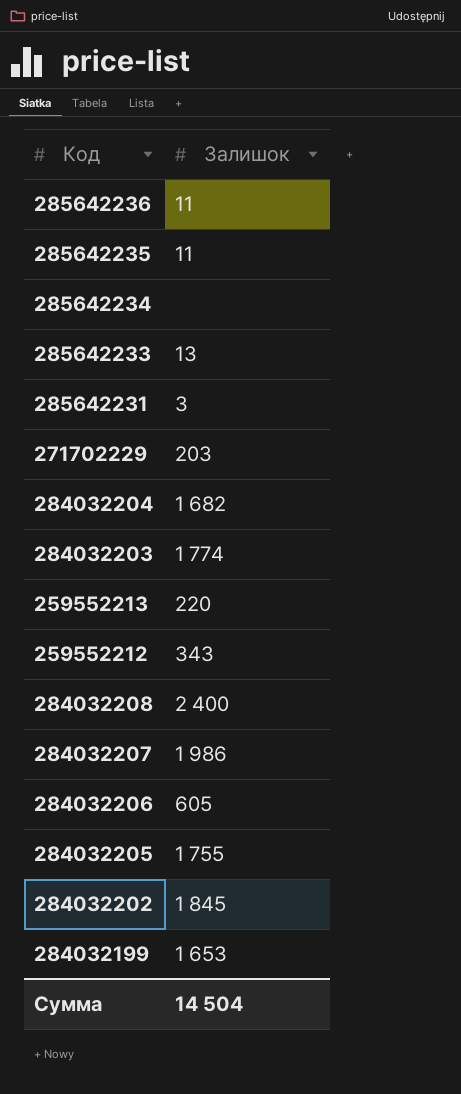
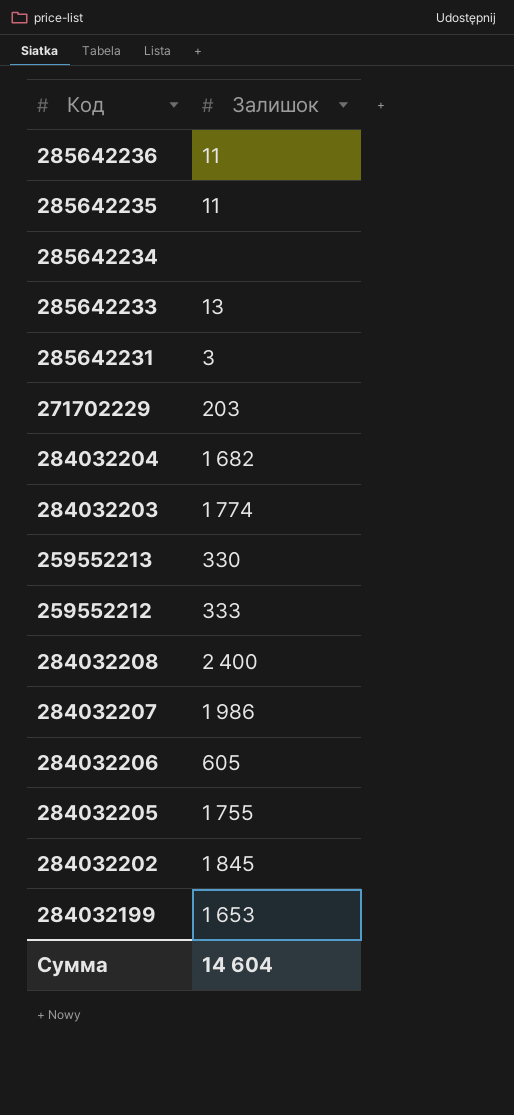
259552213 | Залишок: 220 -> 330
259552212 | Залишок: 343 -> 333
Сумма | Залишок: 14 504 -> 14 604

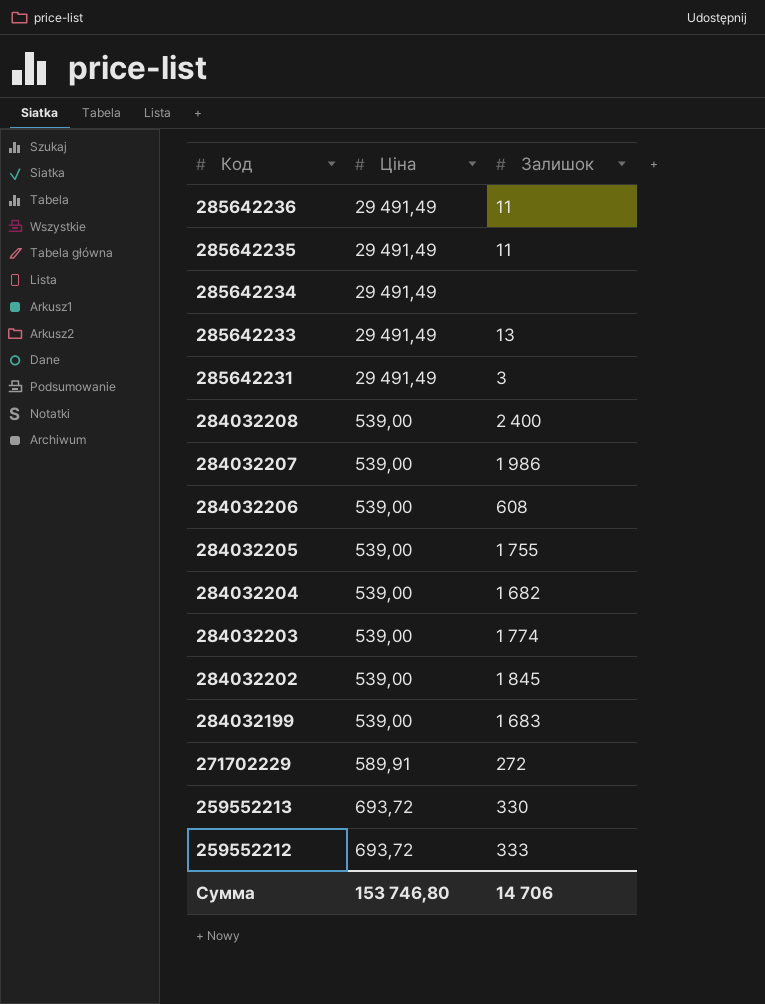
row order: none -> Код descending
column Ціна | position: none -> 2
284032206 | Залишок: 605 -> 608
284032199 | Залишок: 1 653 -> 1 683
271702229 | Залишок: 203 -> 272
Сумма | Залишок: 14 604 -> 14 706

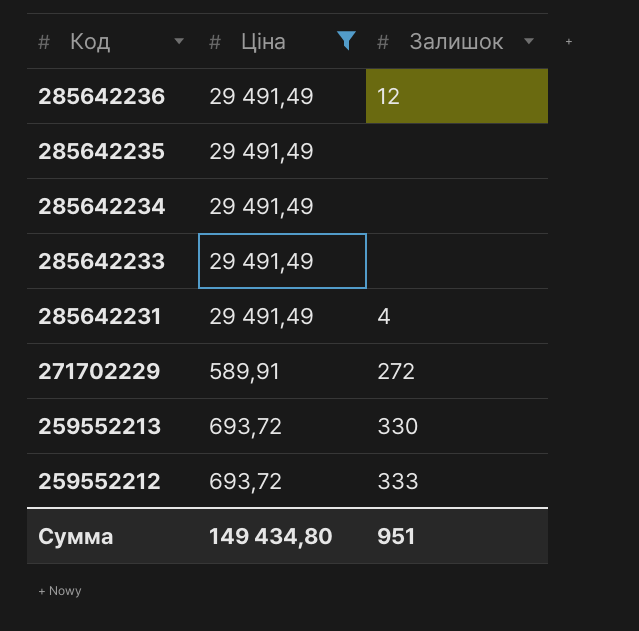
filter: none -> Ціна != 539,00
285642236 | Залишок: 11 -> 12
285642235 | Залишок: 11 -> none
285642233 | Залишок: 13 -> none
285642231 | Залишок: 3 -> 4
Сумма | Ціна: 153 746,80 -> 149 434,80
Сумма | Залишок: 14 706 -> 951

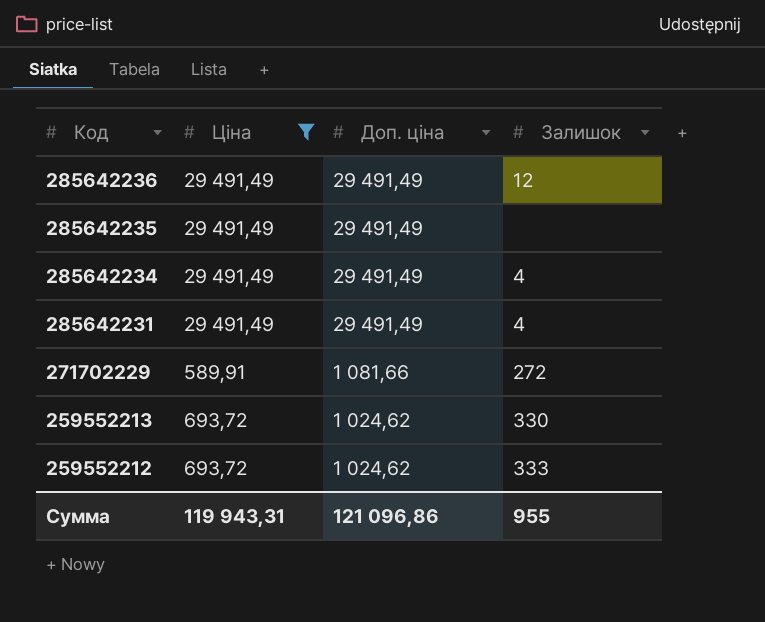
column Доп. ціна | position: none -> 3
row 285642233: 29 491,49 | none -> none
285642234 | Залишок: none -> 4
Сумма | Ціна: 149 434,80 -> 119 943,31
Сумма | Залишок: 951 -> 955

